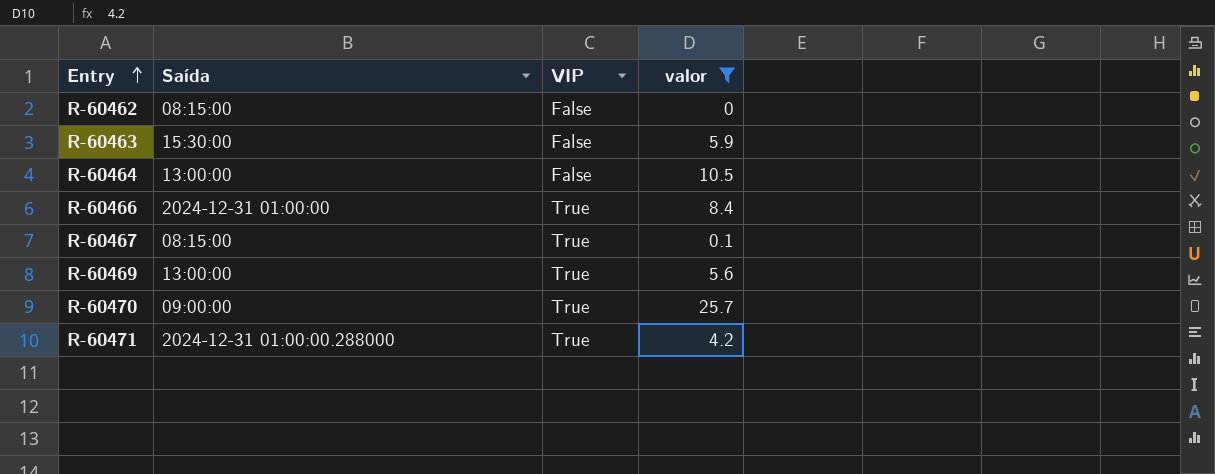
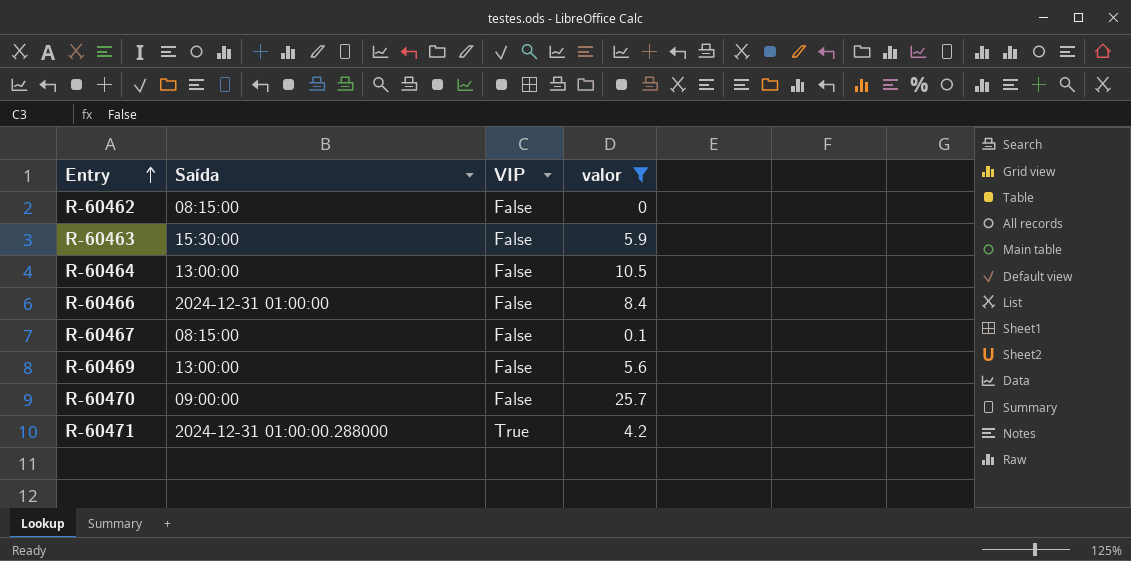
R-60466 | VIP: True -> False
R-60467 | VIP: True -> False
R-60469 | VIP: True -> False
R-60470 | VIP: True -> False

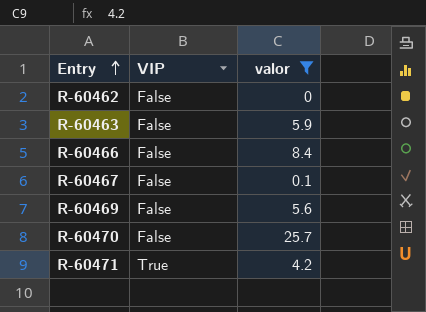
column Saída | position: 2 -> none
row R-60464: 13:00:00 | False | 10.5 -> none

